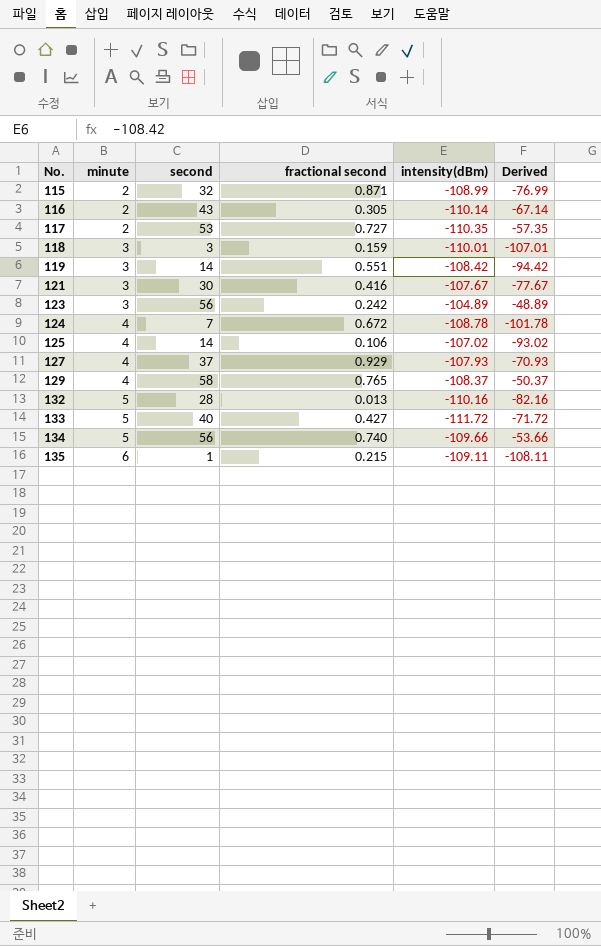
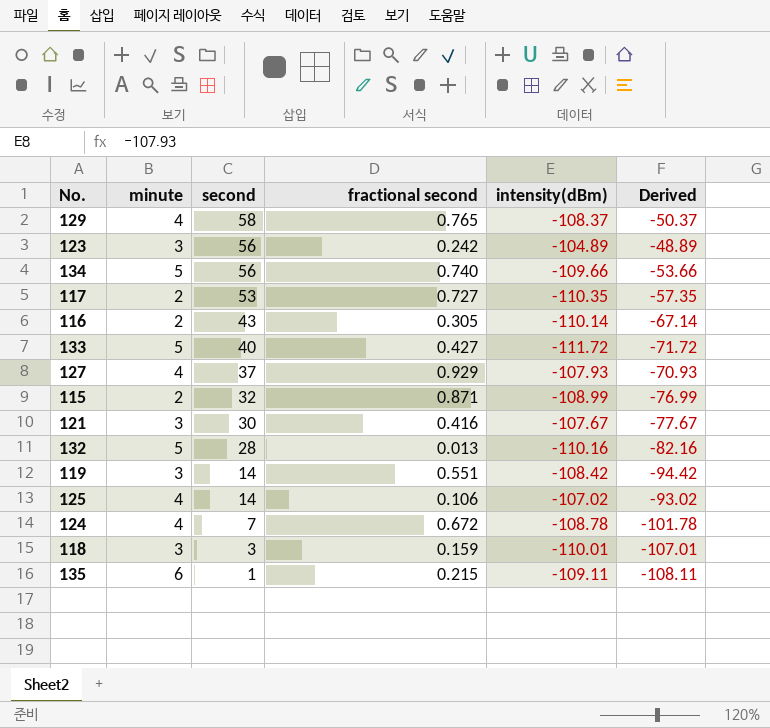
row order: No. ascending -> second descending

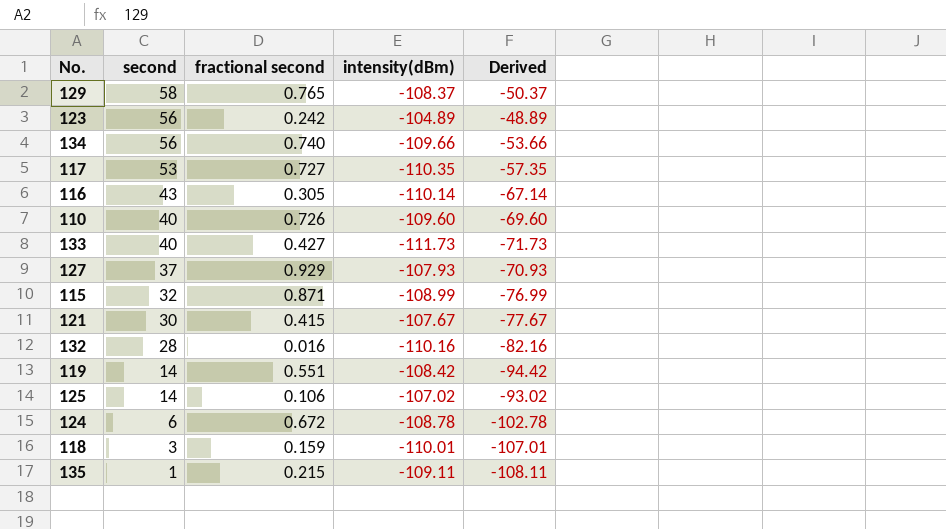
column minute | position: 2 -> none
row 110: none -> 40 | 0.726 | -109.60 | -69.60
133 | intensity(dBm): -111.72 -> -111.73
133 | Derived: -71.72 -> -71.73
121 | fractional second: 0.416 -> 0.415
132 | fractional second: 0.013 -> 0.016
124 | second: 7 -> 6
124 | Derived: -101.78 -> -102.78

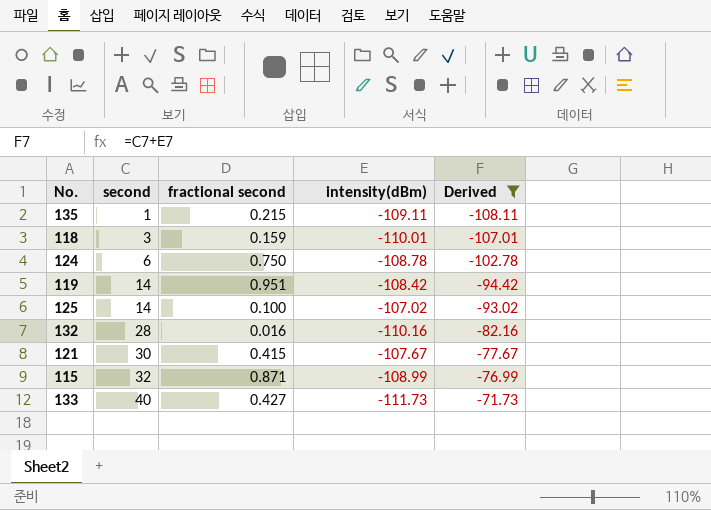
filter: none -> Derived <= -71.73
row order: second descending -> second ascending
124 | fractional second: 0.672 -> 0.750
119 | fractional second: 0.551 -> 0.951
125 | fractional second: 0.106 -> 0.100

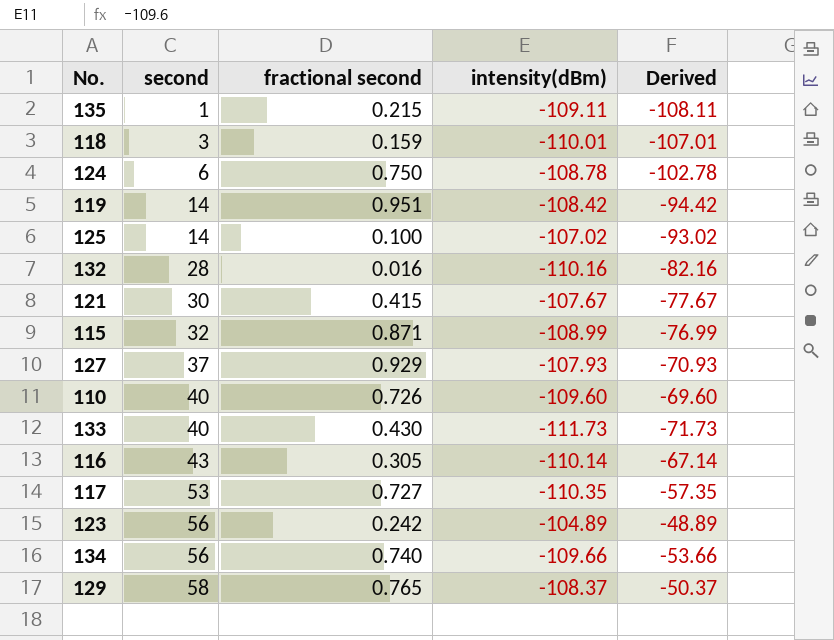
filter: Derived <= -71.73 -> none
133 | fractional second: 0.427 -> 0.430

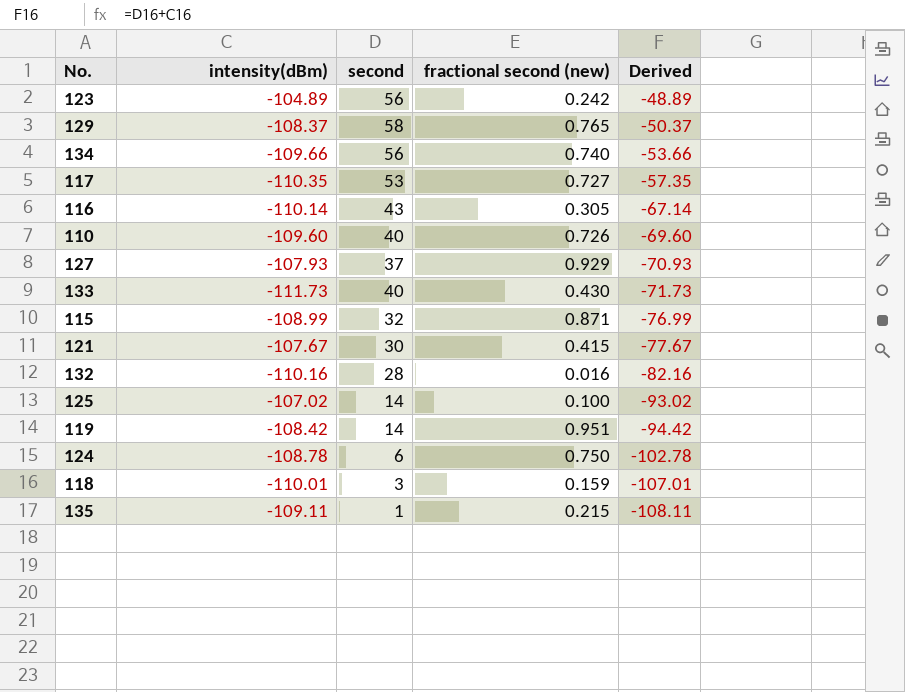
row order: second ascending -> Derived descending
column intensity(dBm) | position: 4 -> 2
column name: fractional second -> fractional second (new)

